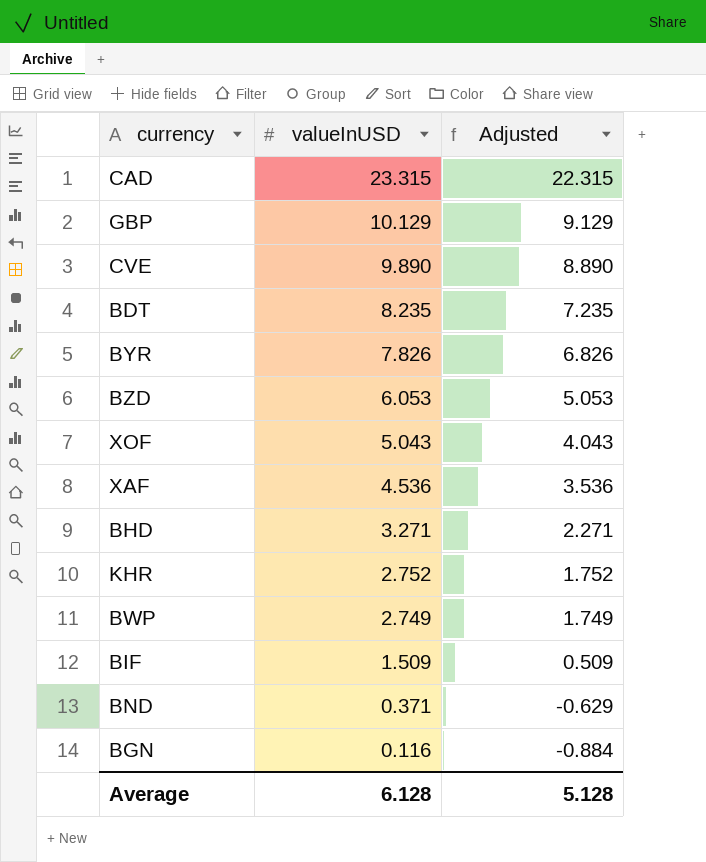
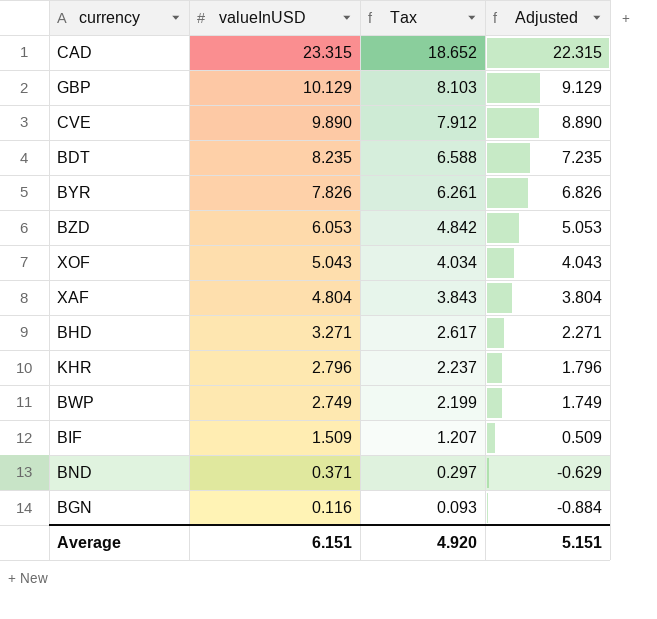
column Tax | formula: none -> [valueInUSD] * 0.8
XAF | valueInUSD: 4.536 -> 4.804
XAF | Adjusted: 3.536 -> 3.804
KHR | valueInUSD: 2.752 -> 2.796
KHR | Adjusted: 1.752 -> 1.796
Average | valueInUSD: 6.128 -> 6.151
Average | Adjusted: 5.128 -> 5.151

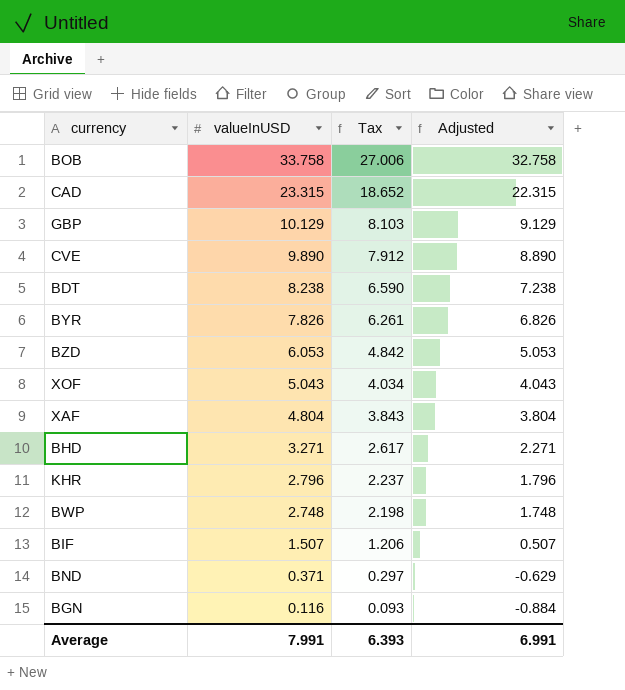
row BOB: none -> 33.758 | 27.006 | 32.758
BDT | valueInUSD: 8.235 -> 8.238
BDT | Tax: 6.588 -> 6.590
BDT | Adjusted: 7.235 -> 7.238
BWP | valueInUSD: 2.749 -> 2.748
BWP | Tax: 2.199 -> 2.198
BWP | Adjusted: 1.749 -> 1.748
BIF | valueInUSD: 1.509 -> 1.507
BIF | Tax: 1.207 -> 1.206
BIF | Adjusted: 0.509 -> 0.507
Average | valueInUSD: 6.151 -> 7.991
Average | Tax: 4.920 -> 6.393
Average | Adjusted: 5.151 -> 6.991

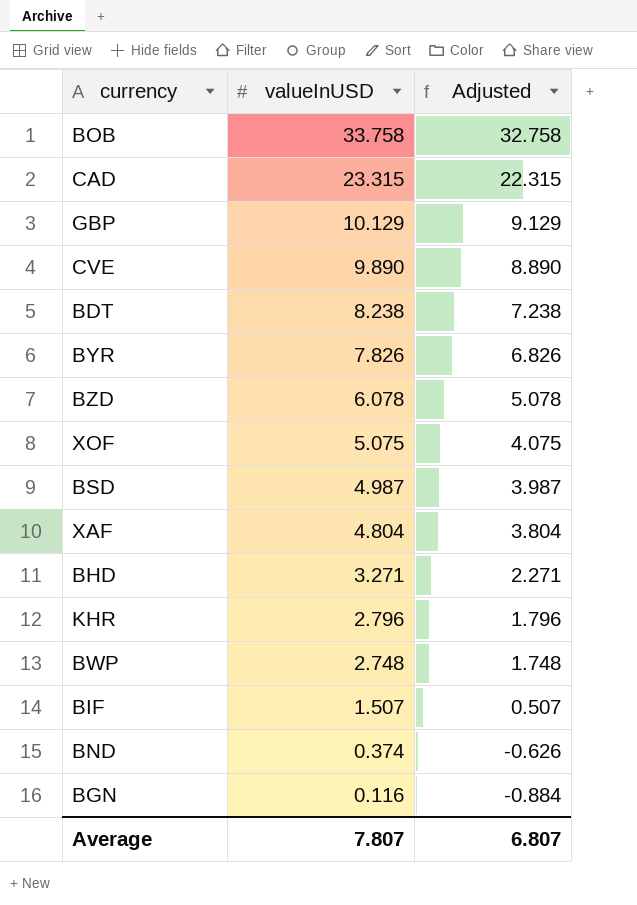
column Tax | formula: [valueInUSD] * 0.8 -> none
BZD | valueInUSD: 6.053 -> 6.078
BZD | Adjusted: 5.053 -> 5.078
XOF | valueInUSD: 5.043 -> 5.075
XOF | Adjusted: 4.043 -> 4.075
row BSD: none -> 4.987 | 3.987
BND | valueInUSD: 0.371 -> 0.374
BND | Adjusted: -0.629 -> -0.626
Average | valueInUSD: 7.991 -> 7.807
Average | Adjusted: 6.991 -> 6.807

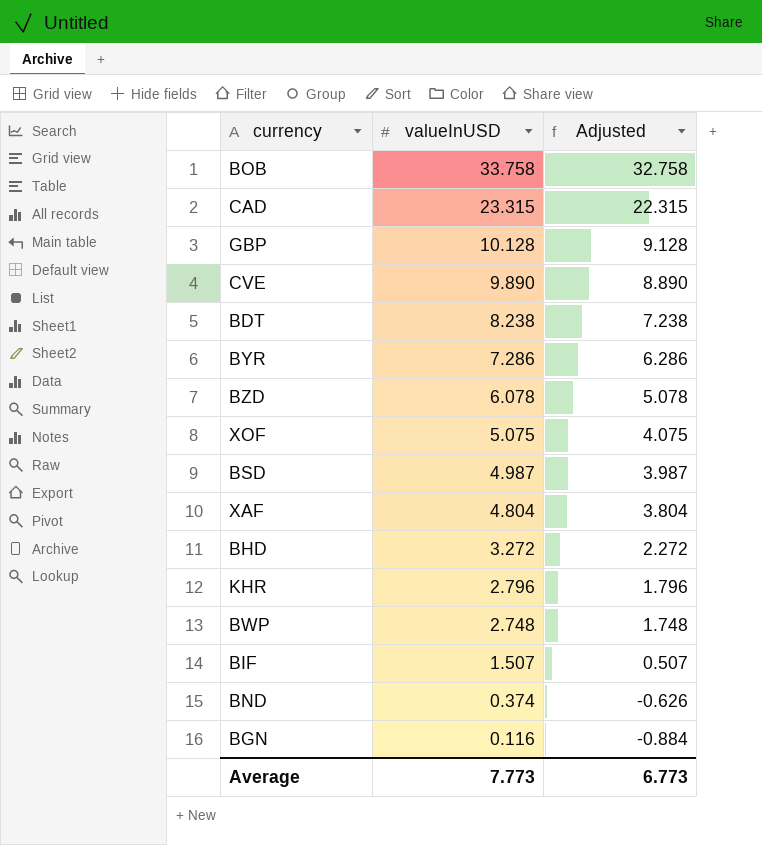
GBP | valueInUSD: 10.129 -> 10.128
GBP | Adjusted: 9.129 -> 9.128
BYR | valueInUSD: 7.826 -> 7.286
BYR | Adjusted: 6.826 -> 6.286
BHD | valueInUSD: 3.271 -> 3.272
BHD | Adjusted: 2.271 -> 2.272
Average | valueInUSD: 7.807 -> 7.773
Average | Adjusted: 6.807 -> 6.773

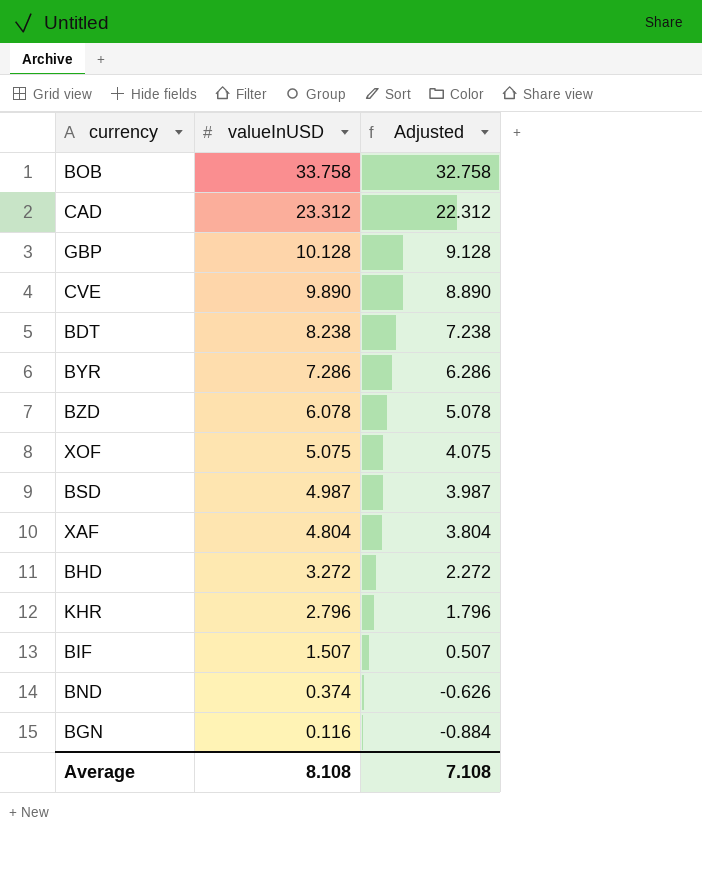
row BWP: 2.748 | 1.748 -> none
CAD | valueInUSD: 23.315 -> 23.312
CAD | Adjusted: 22.315 -> 22.312
Average | valueInUSD: 7.773 -> 8.108
Average | Adjusted: 6.773 -> 7.108

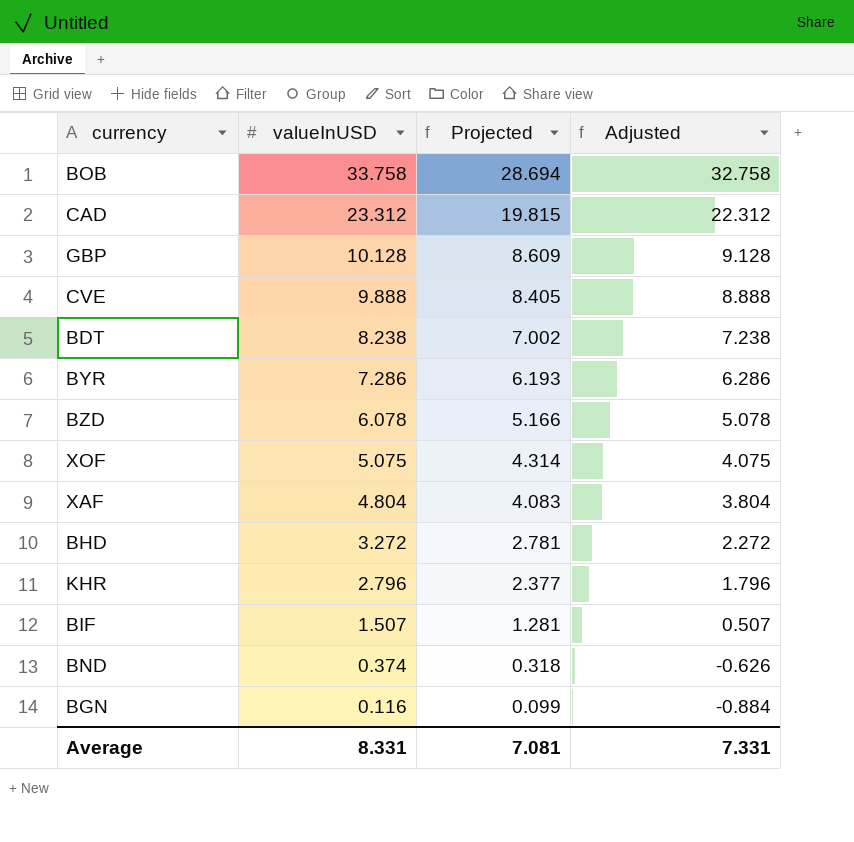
column Projected | formula: none -> [valueInUSD] * 0.85
row BSD: 4.987 | 3.987 -> none
CVE | valueInUSD: 9.890 -> 9.888
CVE | Adjusted: 8.890 -> 8.888
Average | valueInUSD: 8.108 -> 8.331
Average | Adjusted: 7.108 -> 7.331

